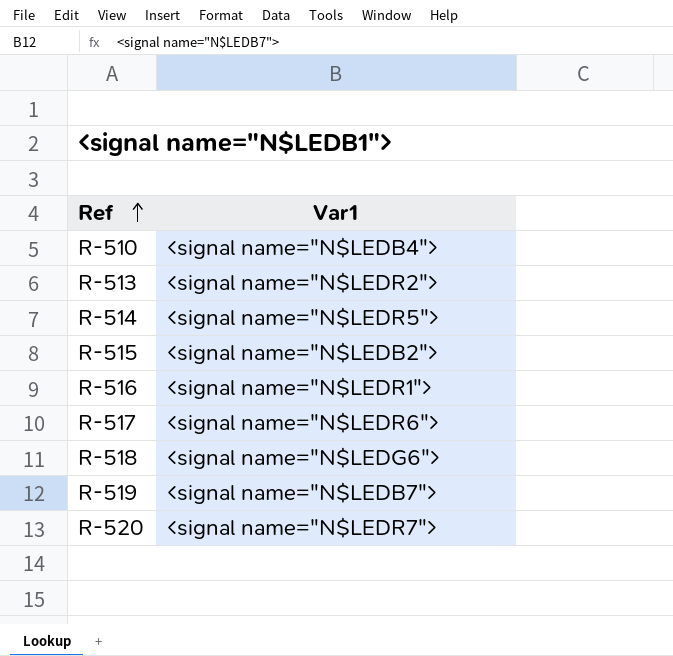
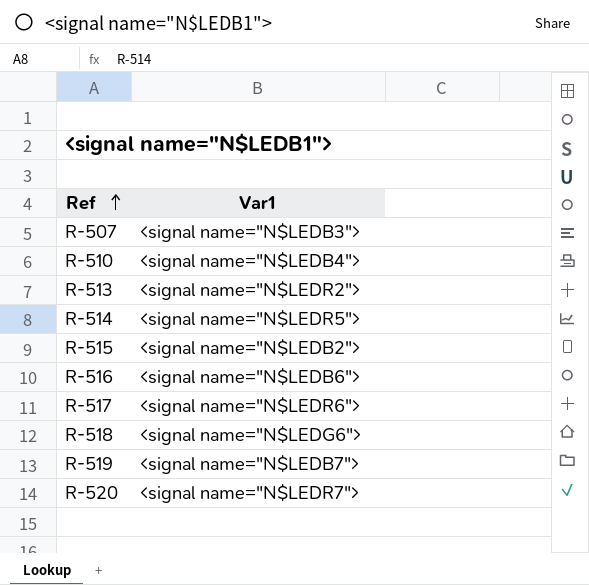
row R-507: none -> <signal name="N$LEDB3">
R-516 | Var1: <signal name="N$LEDR1"> -> <signal name="N$LEDB6">

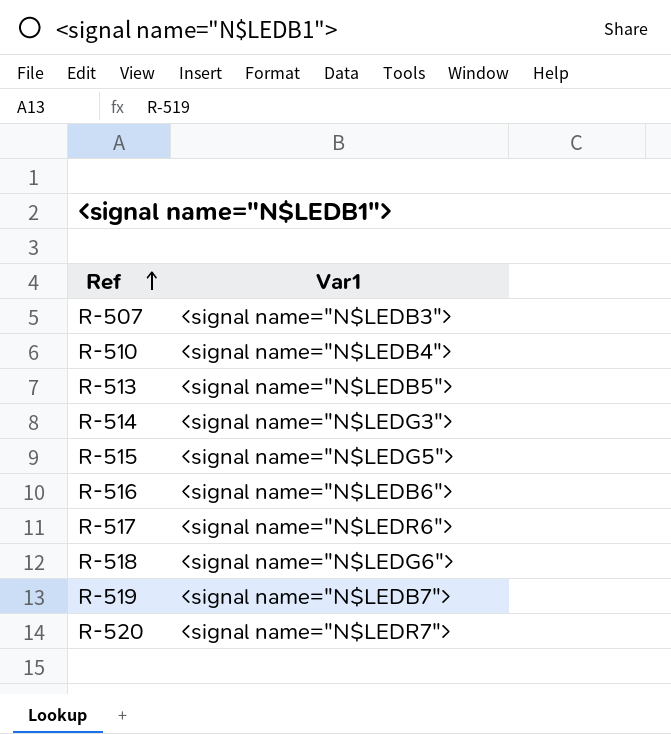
R-513 | Var1: <signal name="N$LEDR2"> -> <signal name="N$LEDB5">
R-514 | Var1: <signal name="N$LEDR5"> -> <signal name="N$LEDG3">
R-515 | Var1: <signal name="N$LEDB2"> -> <signal name="N$LEDG5">

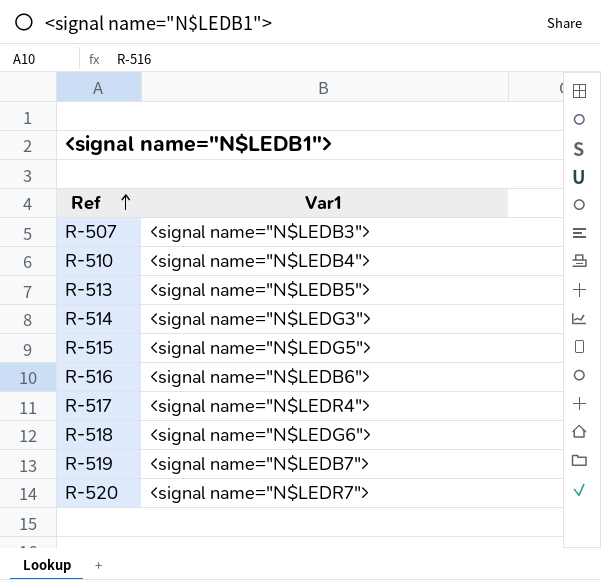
R-517 | Var1: <signal name="N$LEDR6"> -> <signal name="N$LEDR4">

